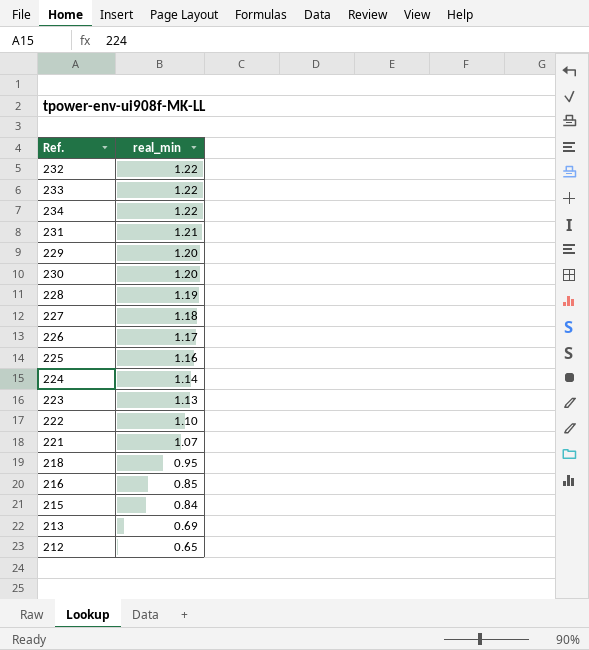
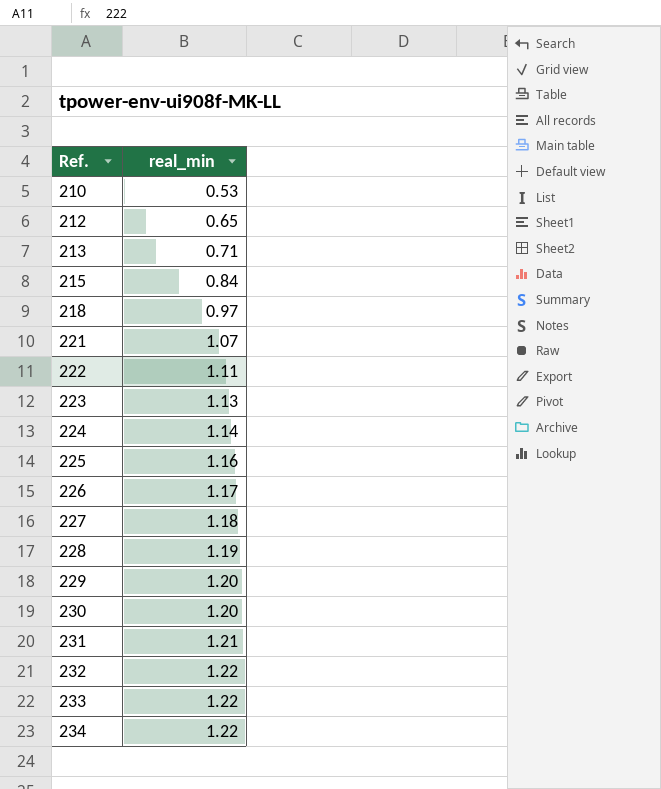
row order: real_min descending -> Ref. ascending
row 216: 0.85 -> none
row 210: none -> 0.53
213 | real_min: 0.69 -> 0.71
218 | real_min: 0.95 -> 0.97
222 | real_min: 1.10 -> 1.11

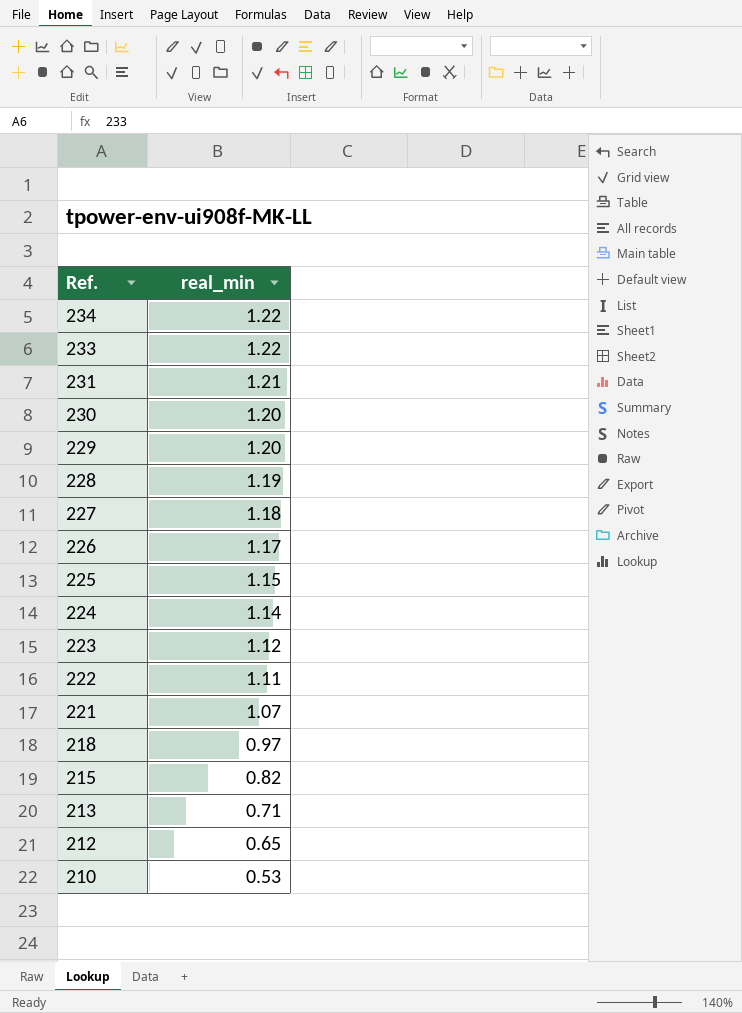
row order: Ref. ascending -> Ref. descending
row 232: 1.22 -> none
225 | real_min: 1.16 -> 1.15
223 | real_min: 1.13 -> 1.12
215 | real_min: 0.84 -> 0.82

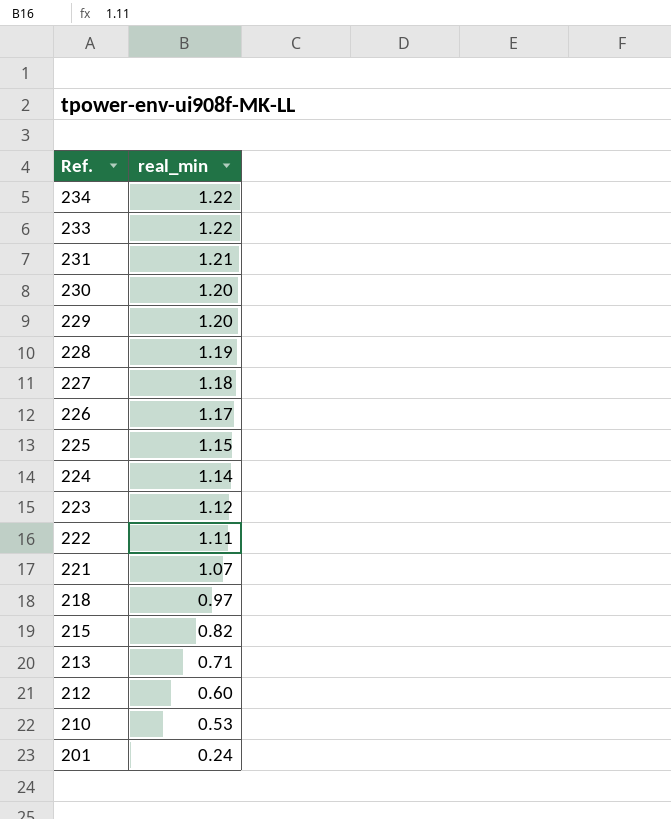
212 | real_min: 0.65 -> 0.60
row 201: none -> 0.24

